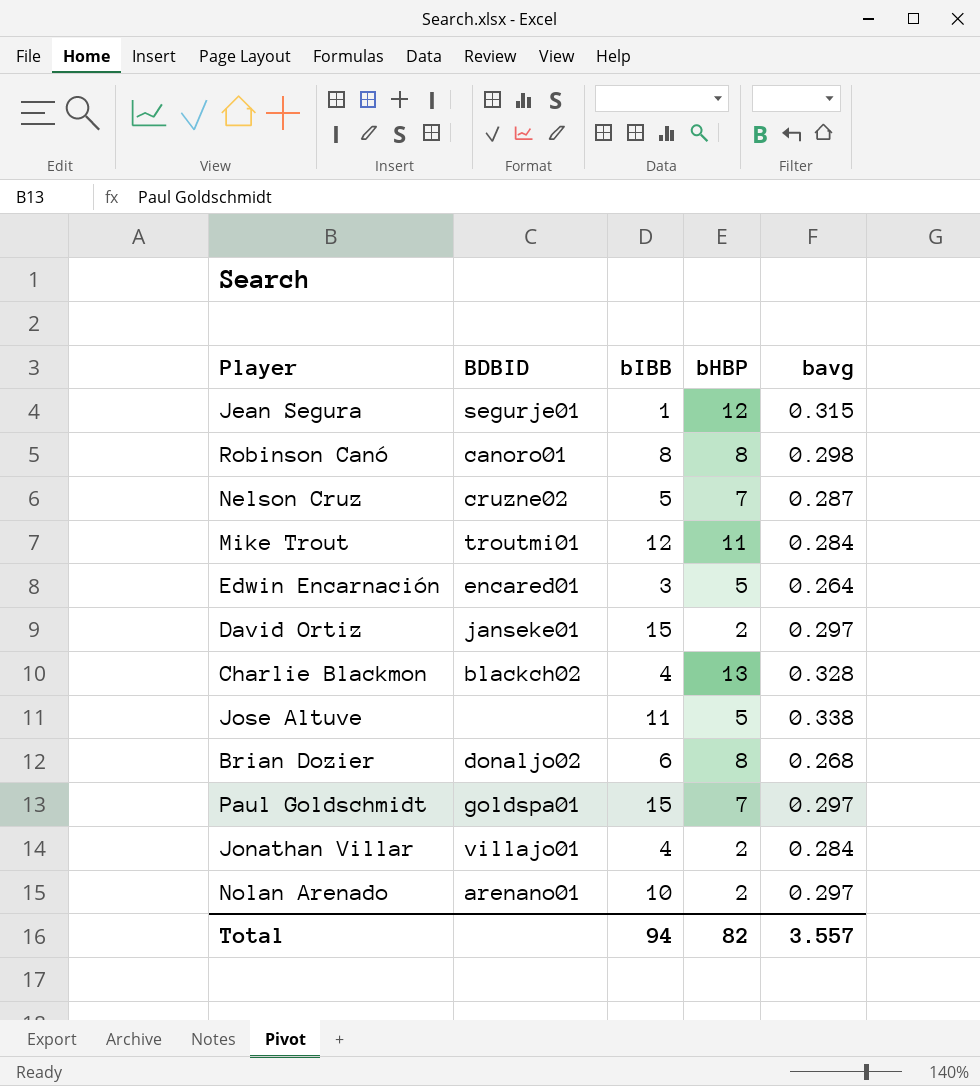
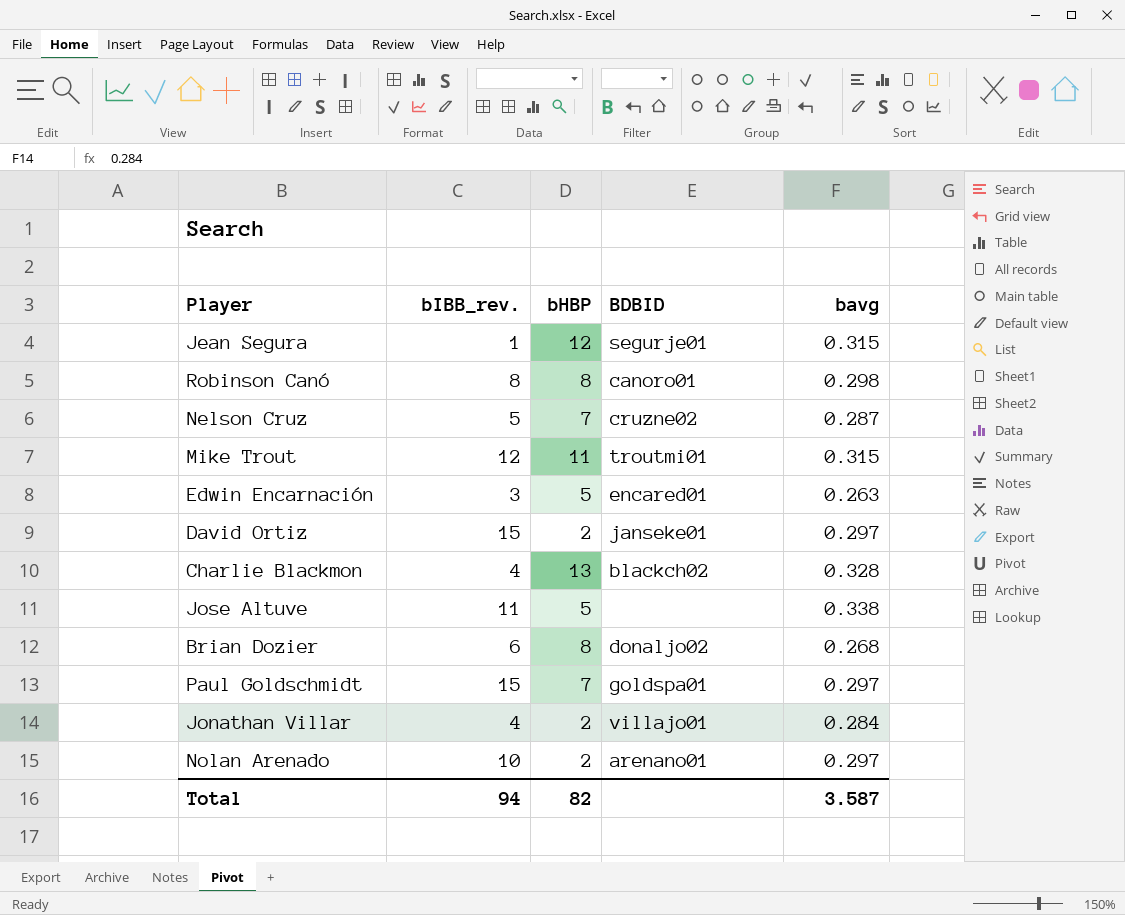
column name: bIBB -> bIBB_rev.
column BDBID | position: 2 -> 4
Mike Trout | bavg: 0.284 -> 0.315
Edwin Encarnación | bavg: 0.264 -> 0.263
Total | bavg: 3.557 -> 3.587

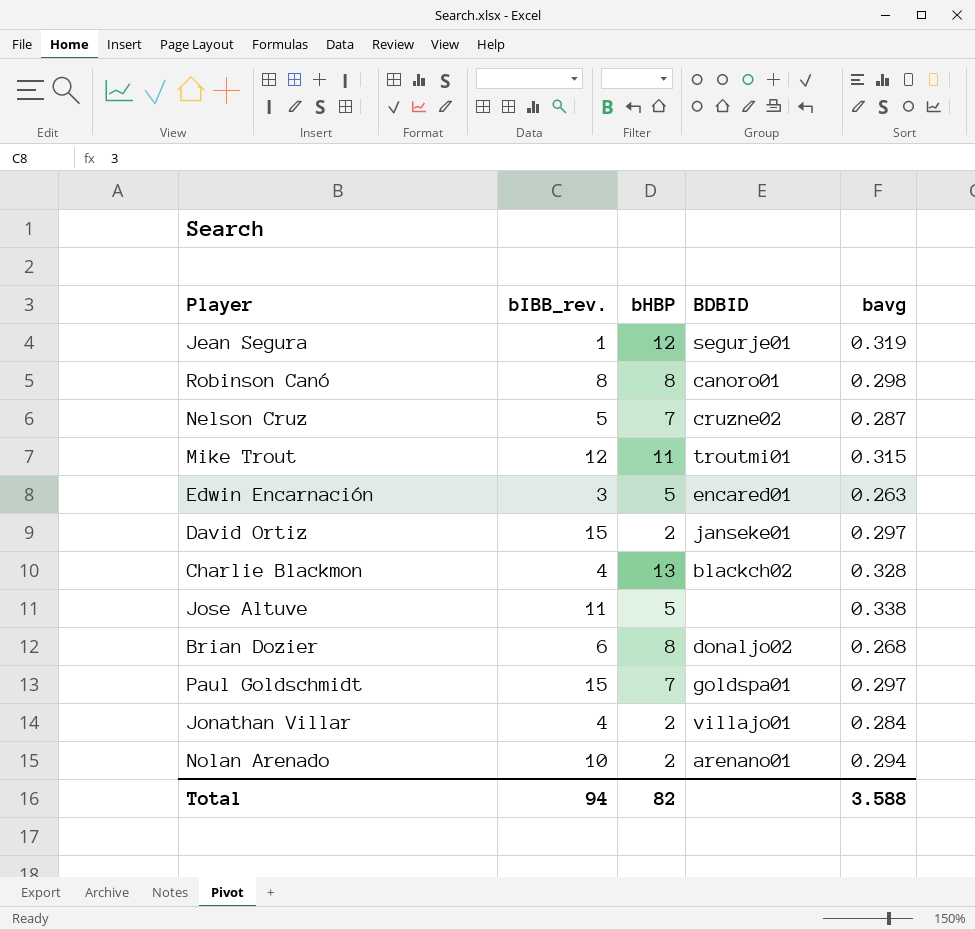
Jean Segura | bavg: 0.315 -> 0.319
Nolan Arenado | bavg: 0.297 -> 0.294
Total | bavg: 3.587 -> 3.588

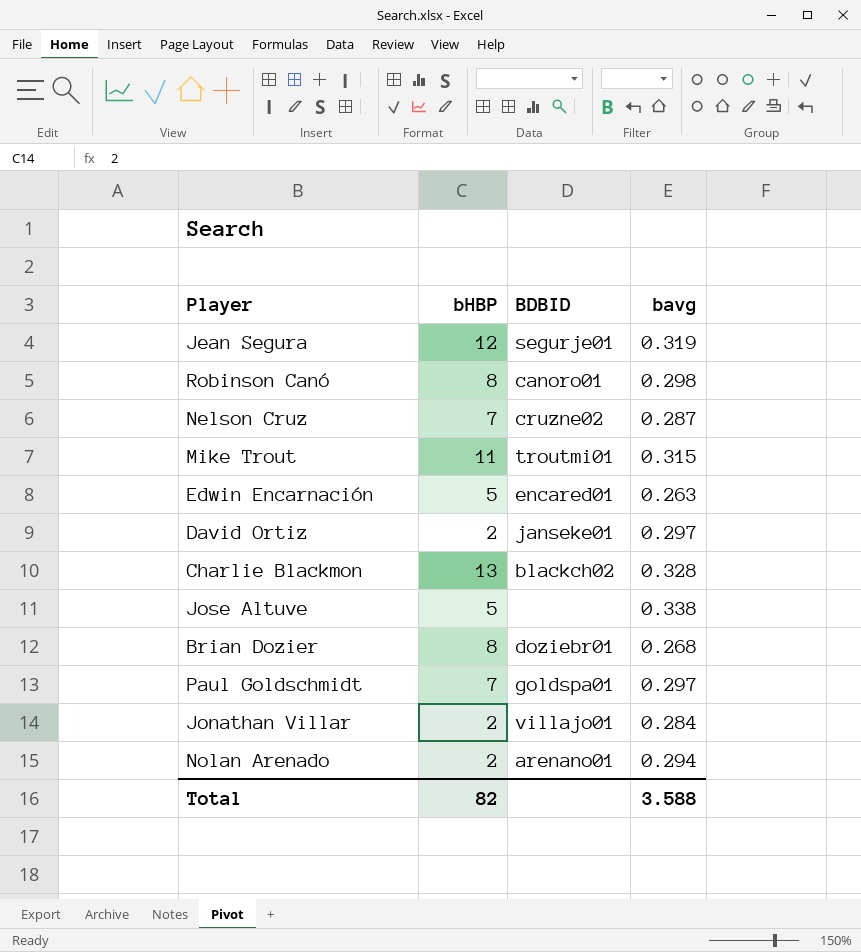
column bIBB_rev. | position: 2 -> none
Brian Dozier | BDBID: donaljo02 -> doziebr01

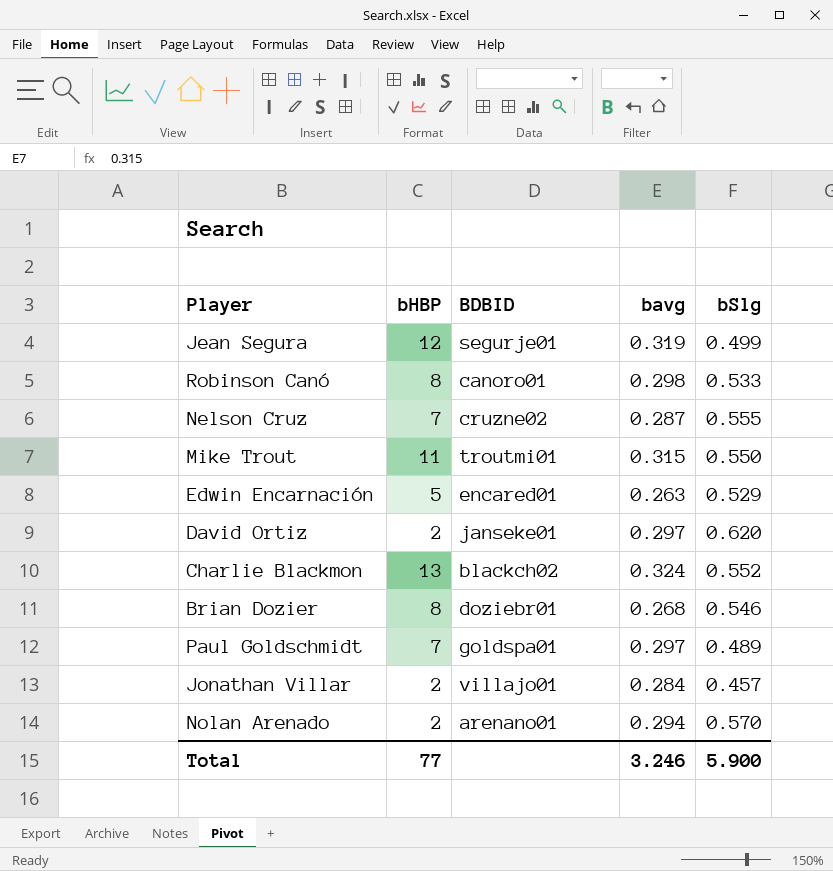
column bSlg | position: none -> 5
row Jose Altuve: 5 | none | 0.338 -> none
Charlie Blackmon | bavg: 0.328 -> 0.324
Total | bHBP: 82 -> 77
Total | bavg: 3.588 -> 3.246

